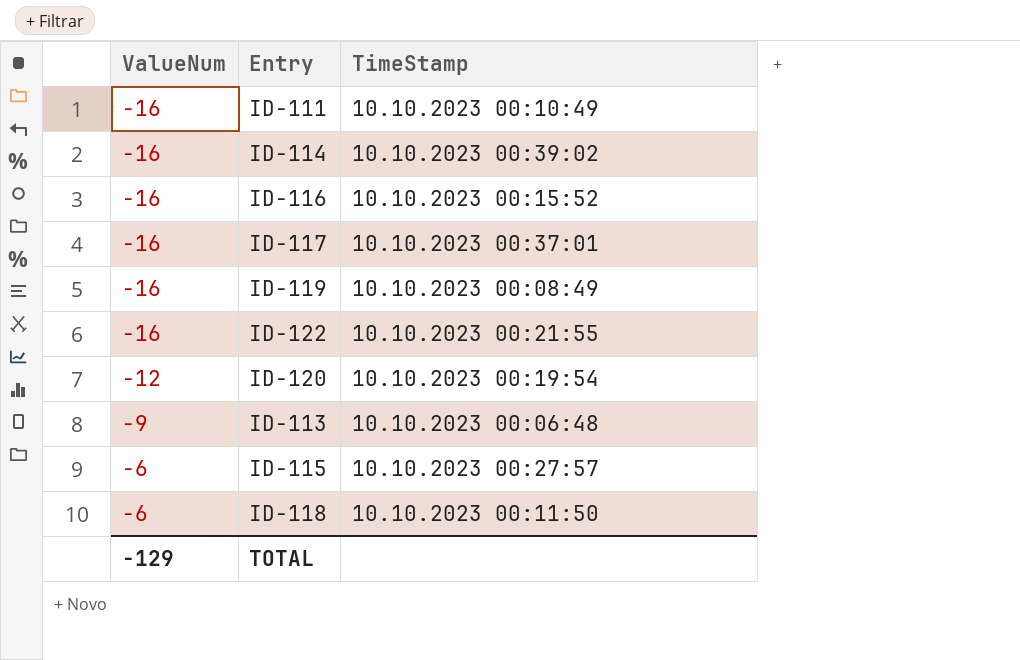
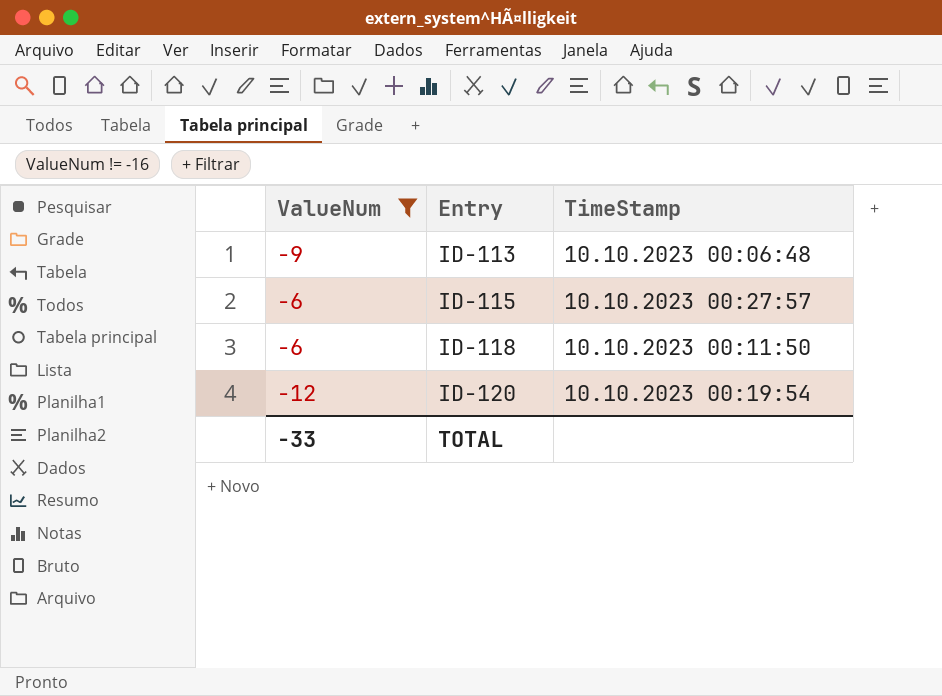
filter: none -> ValueNum != -16
row order: ValueNum ascending -> Entry ascending
TOTAL | ValueNum: -129 -> -33

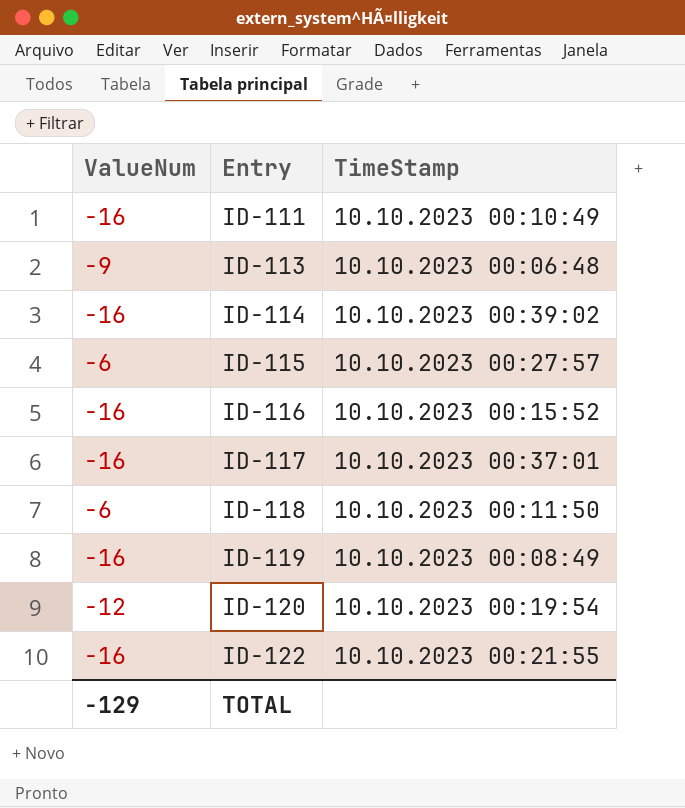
filter: ValueNum != -16 -> none
TOTAL | ValueNum: -33 -> -129

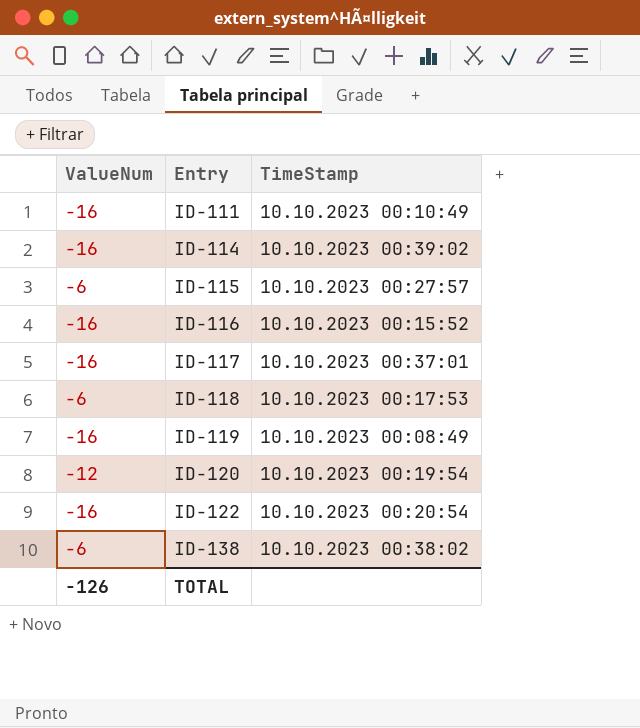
row ID-113: -9 | 10.10.2023 00:06:48 -> none
ID-118 | TimeStamp: 10.10.2023 00:11:50 -> 10.10.2023 00:17:53
ID-122 | TimeStamp: 10.10.2023 00:21:55 -> 10.10.2023 00:20:54
row ID-138: none -> -6 | 10.10.2023 00:38:02
TOTAL | ValueNum: -129 -> -126

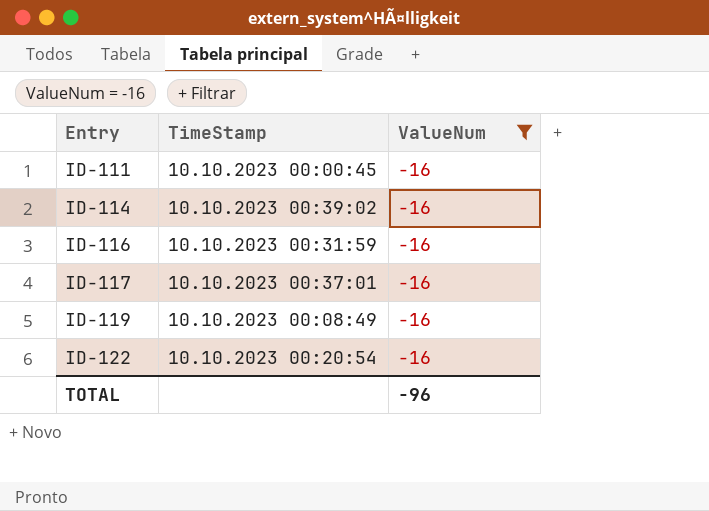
filter: none -> ValueNum = -16
column ValueNum | position: 1 -> 3
ID-111 | TimeStamp: 10.10.2023 00:10:49 -> 10.10.2023 00:00:45
ID-116 | TimeStamp: 10.10.2023 00:15:52 -> 10.10.2023 00:31:59
TOTAL | ValueNum: -126 -> -96

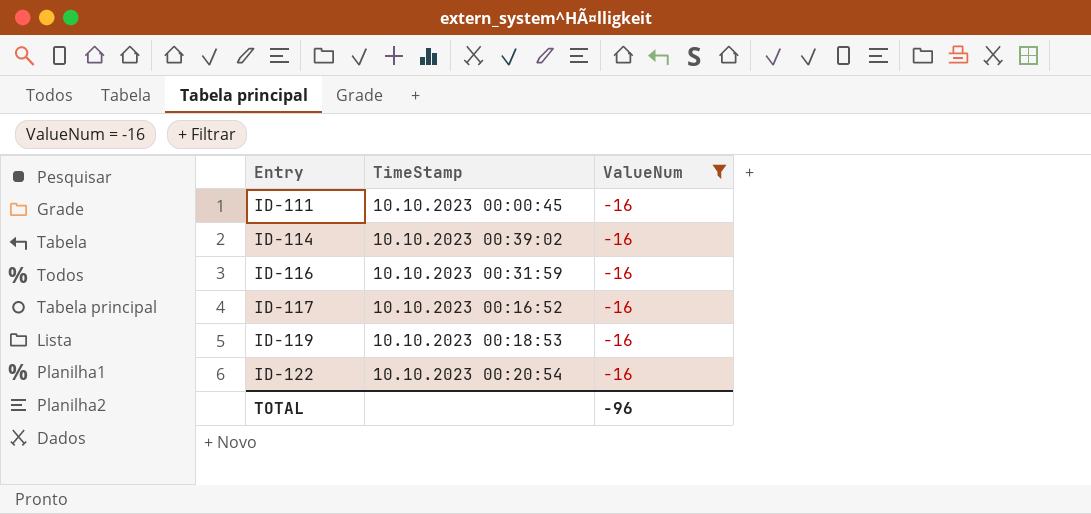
ID-117 | TimeStamp: 10.10.2023 00:37:01 -> 10.10.2023 00:16:52
ID-119 | TimeStamp: 10.10.2023 00:08:49 -> 10.10.2023 00:18:53

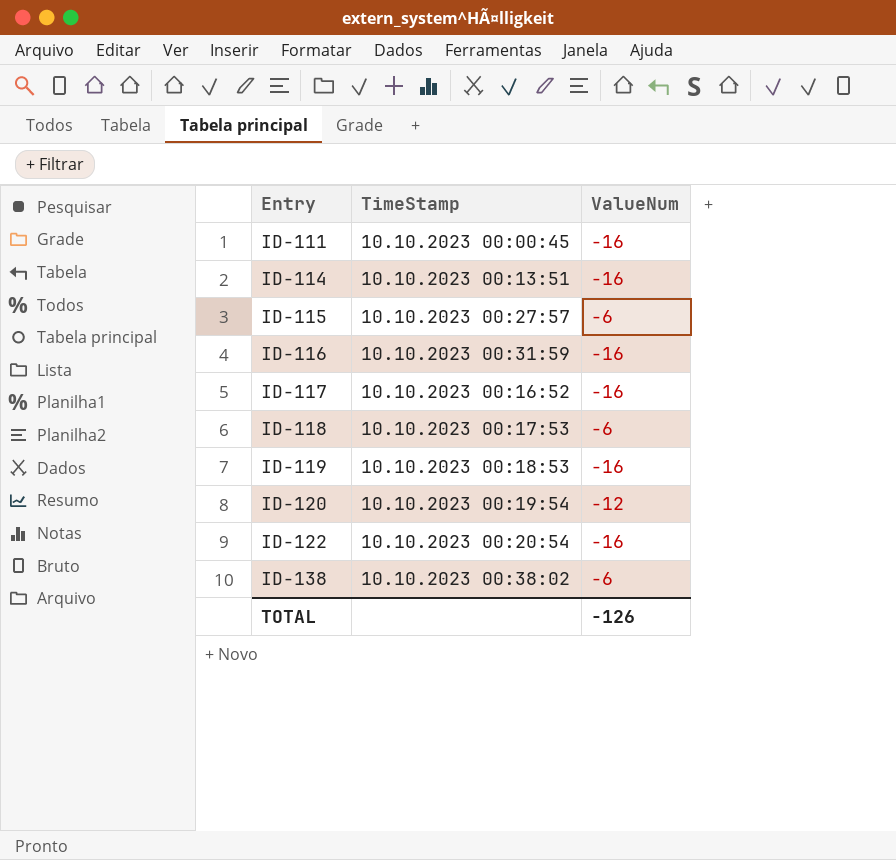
filter: ValueNum = -16 -> none
ID-114 | TimeStamp: 10.10.2023 00:39:02 -> 10.10.2023 00:13:51
TOTAL | ValueNum: -96 -> -126

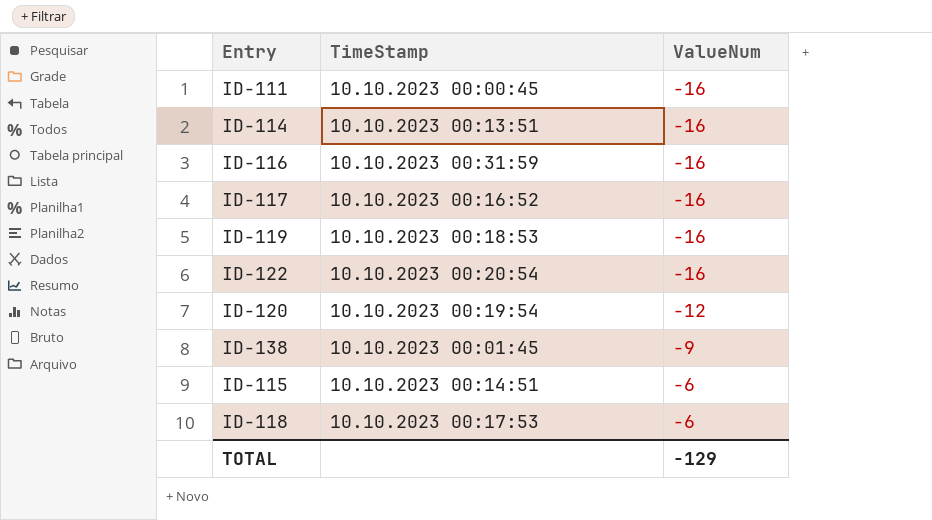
row order: Entry ascending -> ValueNum ascending
ID-138 | TimeStamp: 10.10.2023 00:38:02 -> 10.10.2023 00:01:45
ID-138 | ValueNum: -6 -> -9
ID-115 | TimeStamp: 10.10.2023 00:27:57 -> 10.10.2023 00:14:51
TOTAL | ValueNum: -126 -> -129

